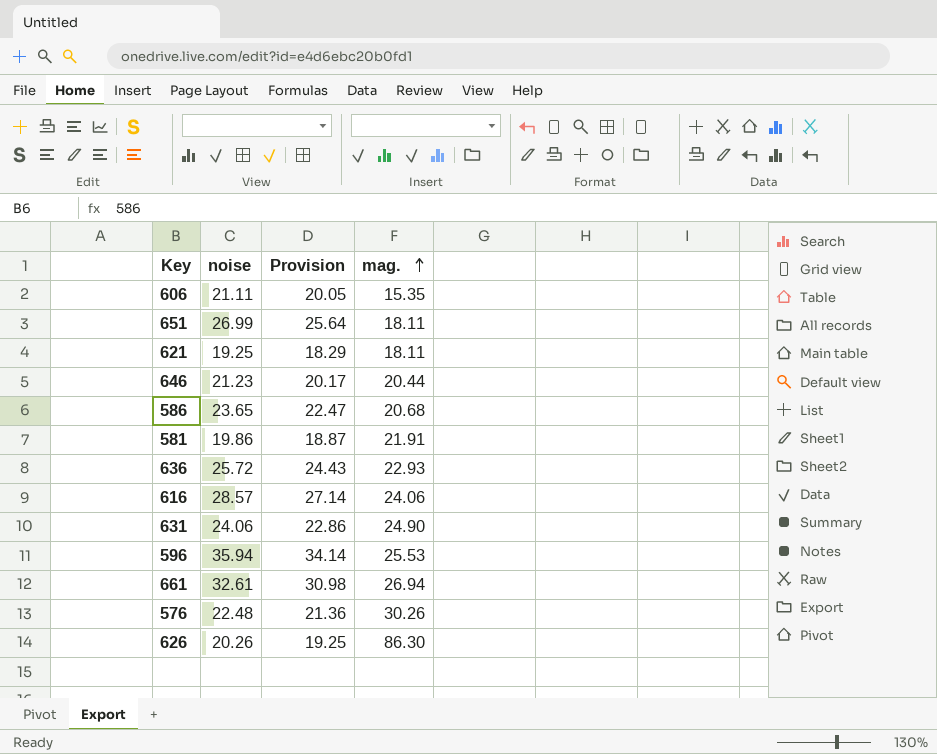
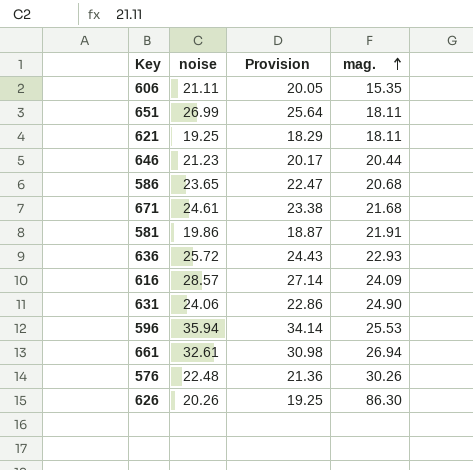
row 671: none -> 24.61 | 23.38 | 21.68
616 | mag.: 24.06 -> 24.09

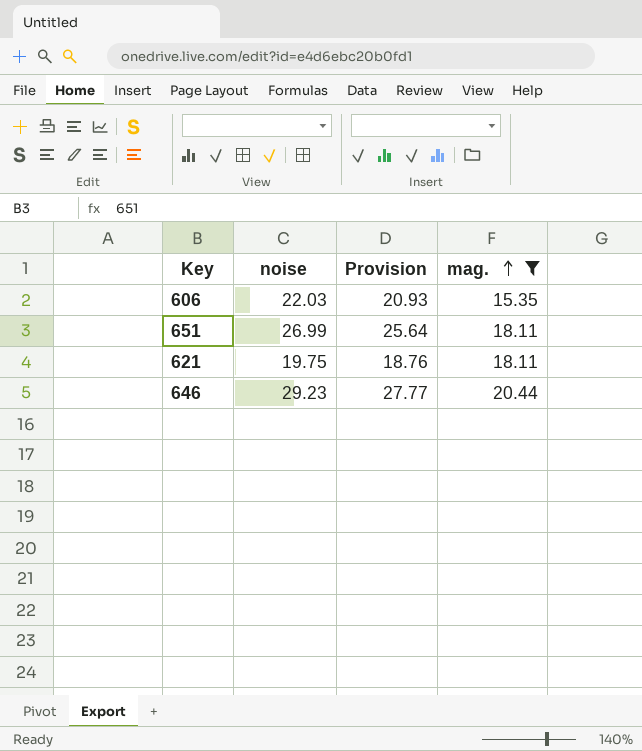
filter: none -> mag. <= 20.44
606 | noise: 21.11 -> 22.03
606 | Provision: 20.05 -> 20.93
621 | noise: 19.25 -> 19.75
621 | Provision: 18.29 -> 18.76
646 | noise: 21.23 -> 29.23
646 | Provision: 20.17 -> 27.77

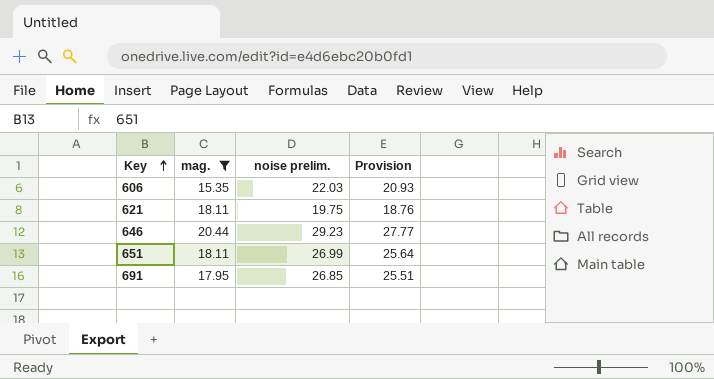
row order: mag. ascending -> Key ascending
column mag. | position: 4 -> 2
column name: noise -> noise prelim.
row 691: none -> 17.95 | 26.85 | 25.51

